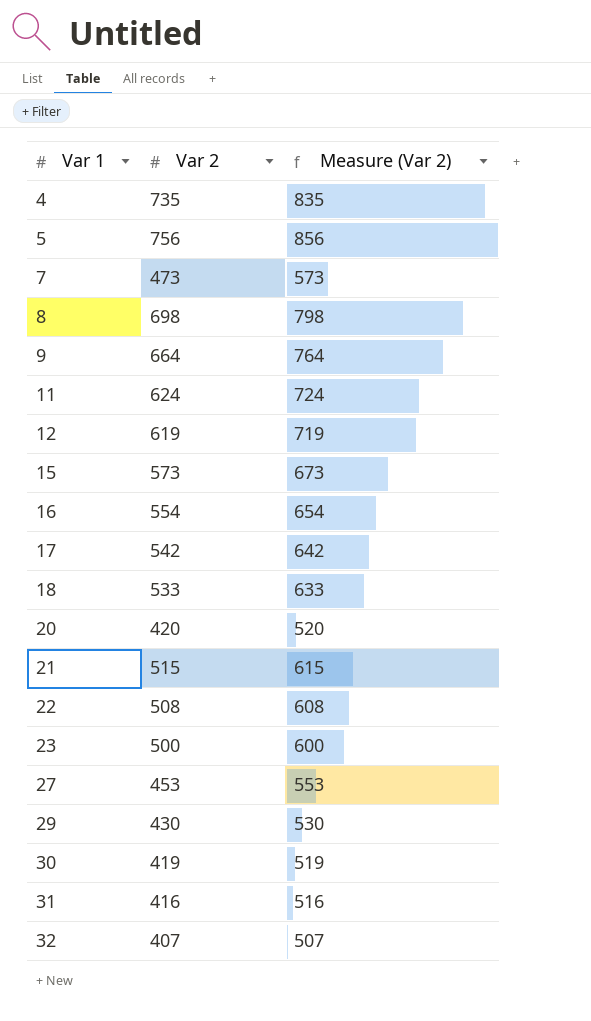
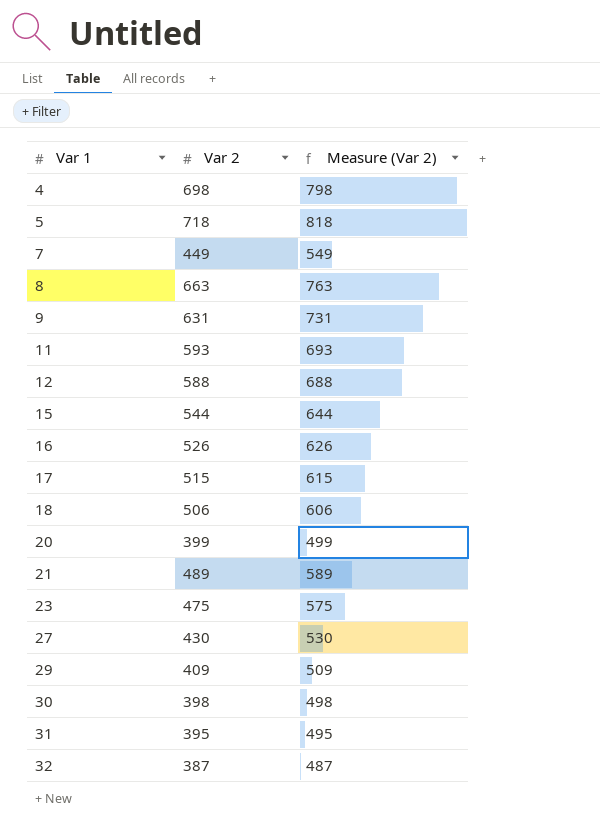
row 22: 508 | 608 -> none
4 | Var 2: 735 -> 698
4 | Measure (Var 2): 835 -> 798
5 | Var 2: 756 -> 718
5 | Measure (Var 2): 856 -> 818
7 | Var 2: 473 -> 449
7 | Measure (Var 2): 573 -> 549
8 | Var 2: 698 -> 663
8 | Measure (Var 2): 798 -> 763
9 | Var 2: 664 -> 631
9 | Measure (Var 2): 764 -> 731
11 | Var 2: 624 -> 593
11 | Measure (Var 2): 724 -> 693
12 | Var 2: 619 -> 588
12 | Measure (Var 2): 719 -> 688
15 | Var 2: 573 -> 544
15 | Measure (Var 2): 673 -> 644
16 | Var 2: 554 -> 526
16 | Measure (Var 2): 654 -> 626
17 | Var 2: 542 -> 515
17 | Measure (Var 2): 642 -> 615
18 | Var 2: 533 -> 506
18 | Measure (Var 2): 633 -> 606
20 | Var 2: 420 -> 399
20 | Measure (Var 2): 520 -> 499
21 | Var 2: 515 -> 489
21 | Measure (Var 2): 615 -> 589
23 | Var 2: 500 -> 475
23 | Measure (Var 2): 600 -> 575
27 | Var 2: 453 -> 430
27 | Measure (Var 2): 553 -> 530
29 | Var 2: 430 -> 409
29 | Measure (Var 2): 530 -> 509
30 | Var 2: 419 -> 398
30 | Measure (Var 2): 519 -> 498
31 | Var 2: 416 -> 395
31 | Measure (Var 2): 516 -> 495
32 | Var 2: 407 -> 387
32 | Measure (Var 2): 507 -> 487

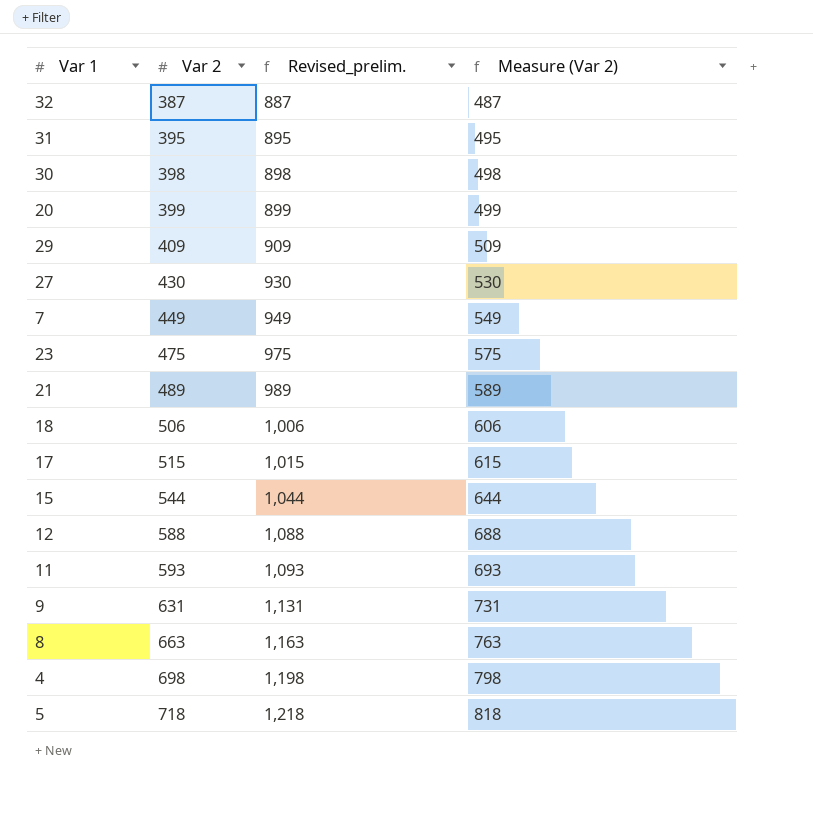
row order: Var 1 ascending -> Var 2 ascending
column Revised_prelim. | formula: none -> [Var 2] + 500
row 16: 526 | 626 -> none

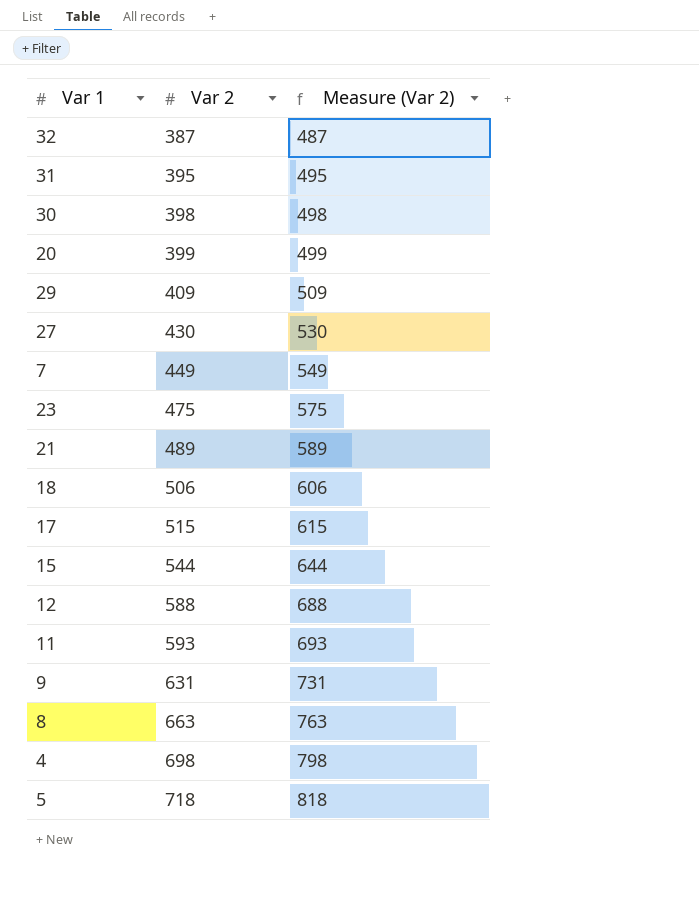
column Revised_prelim. | formula: [Var 2] + 500 -> none

